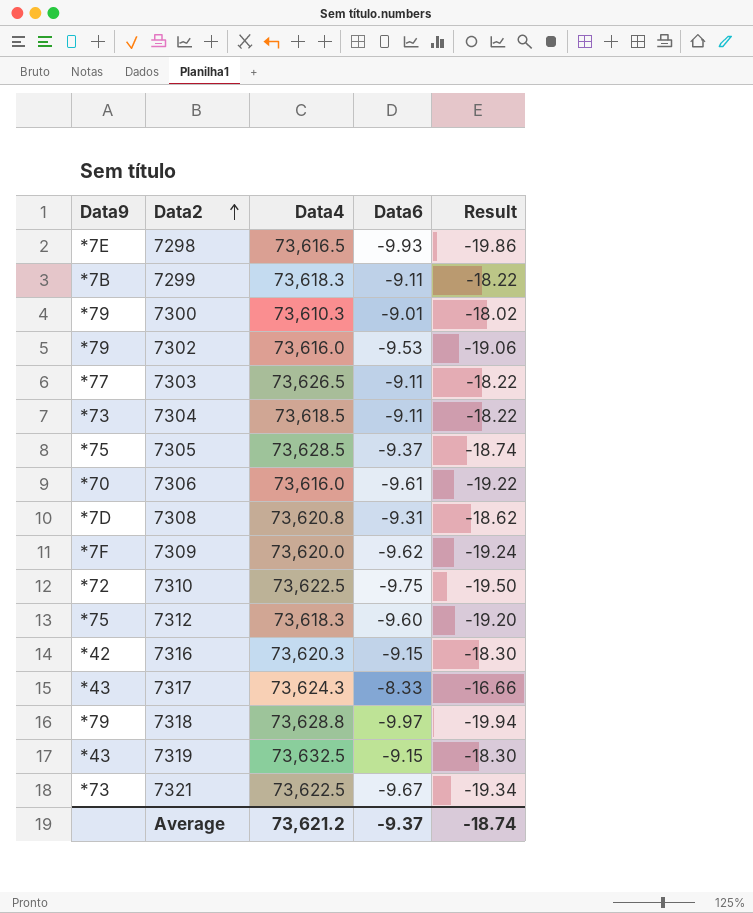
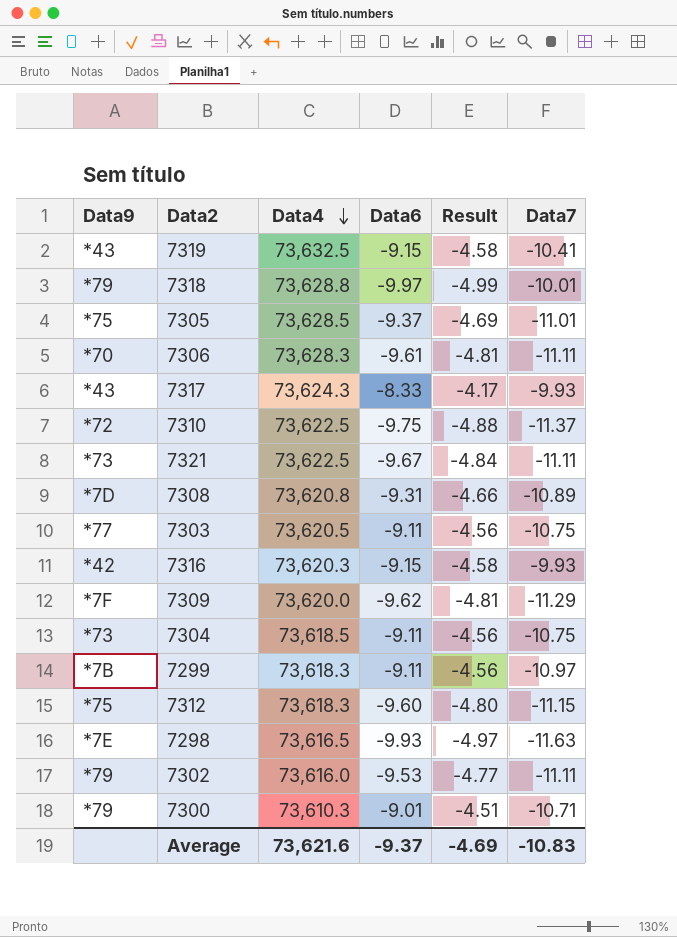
row order: Data2 ascending -> Data4 descending
column Result | formula: [Data6] * 2 -> [Data6] * 0.5
column Data7 | position: none -> 6
7306 | Data4: 73,616.0 -> 73,628.3
7303 | Data4: 73,626.5 -> 73,620.5
Average | Data4: 73,621.2 -> 73,621.6
Average | Result: -18.74 -> -4.69

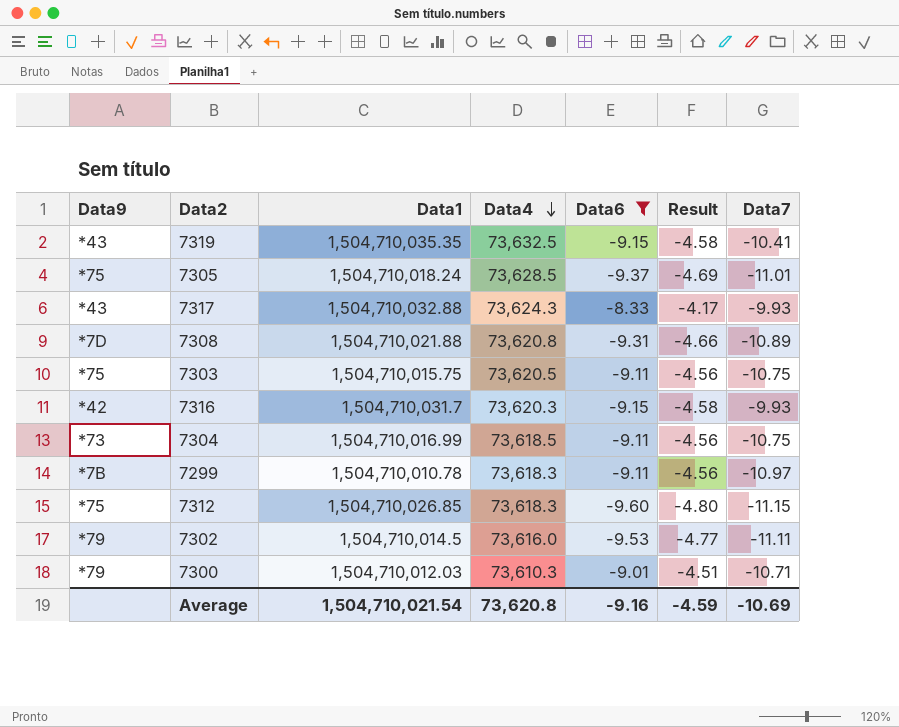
filter: none -> Data6 >= -9.60
column Data1 | position: none -> 3
7303 | Data9: *77 -> *75
Average | Data4: 73,621.6 -> 73,620.8
Average | Data6: -9.37 -> -9.16
Average | Result: -4.69 -> -4.59
Average | Data7: -10.83 -> -10.69

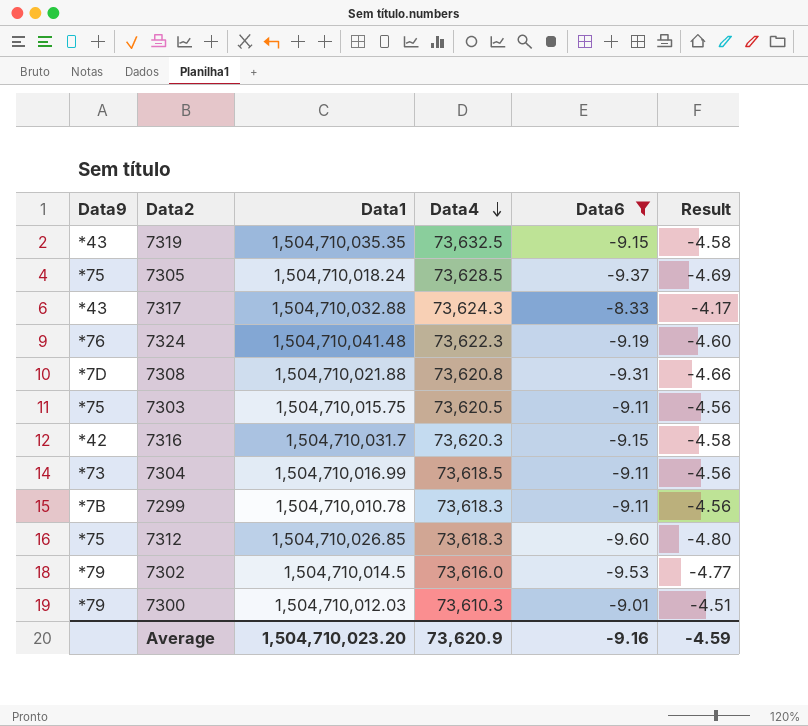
column Data7 | position: 7 -> none
row 7324: none -> *76 | 1,504,710,041.48 | 73,622.3 | -9.19 | -4.60
Average | Data1: 1,504,710,021.54 -> 1,504,710,023.20
Average | Data4: 73,620.8 -> 73,620.9

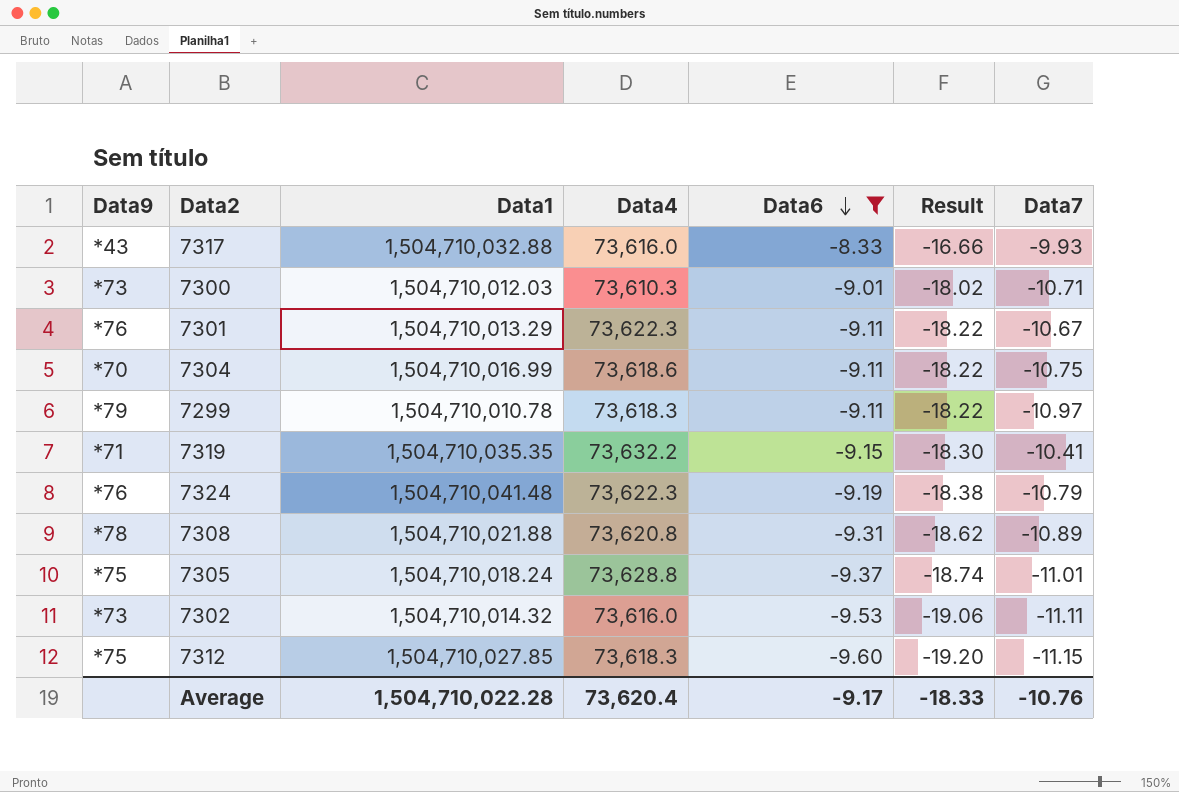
row order: Data4 descending -> Data6 descending
column Result | formula: [Data6] * 0.5 -> [Data6] * 2
column Data7 | position: none -> 7
row 7303: *75 | 1,504,710,015.75 | 73,620.5 | -9.11 | -4.56 -> none
row 7316: *42 | 1,504,710,031.7 | 73,620.3 | -9.15 | -4.58 -> none
7317 | Data4: 73,624.3 -> 73,616.0
7300 | Data9: *79 -> *73
row 7301: none -> *76 | 1,504,710,013.29 | 73,622.3 | -9.11 | -18.22 | -10.67
7304 | Data9: *73 -> *70
7304 | Data4: 73,618.5 -> 73,618.6
7299 | Data9: *7B -> *79
7319 | Data9: *43 -> *71
7319 | Data4: 73,632.5 -> 73,632.2
7308 | Data9: *7D -> *78
7305 | Data4: 73,628.5 -> 73,628.8
7302 | Data9: *79 -> *73
7302 | Data1: 1,504,710,014.5 -> 1,504,710,014.32
7312 | Data1: 1,504,710,026.85 -> 1,504,710,027.85
Average | Data1: 1,504,710,023.20 -> 1,504,710,022.28
Average | Data4: 73,620.9 -> 73,620.4
Average | Data6: -9.16 -> -9.17
Average | Result: -4.59 -> -18.33

